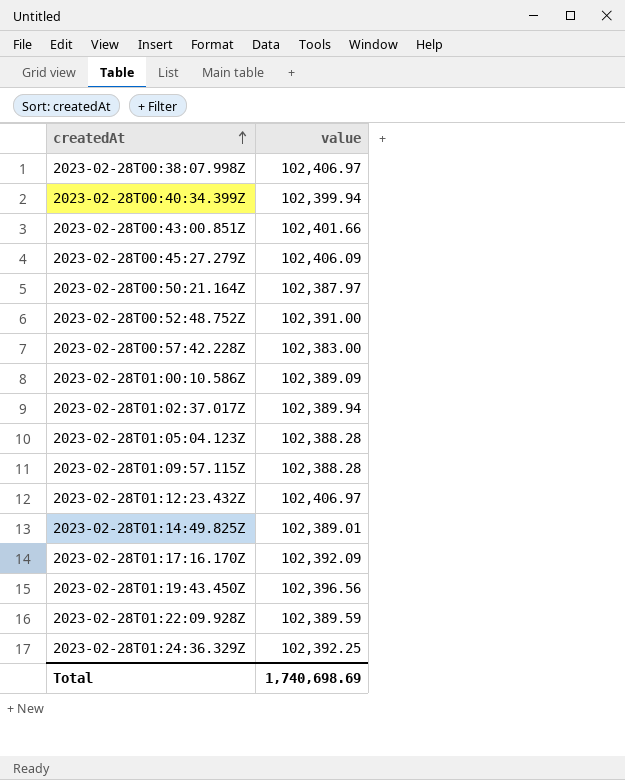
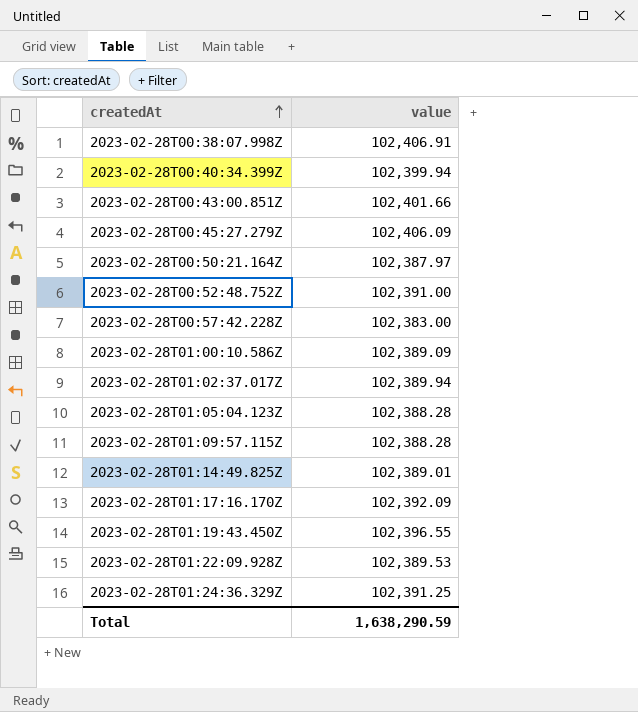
row 2023-02-28T01:12:23.432Z: 102,406.97 -> none
2023-02-28T00:38:07.998Z | value: 102,406.97 -> 102,406.91
2023-02-28T01:19:43.450Z | value: 102,396.56 -> 102,396.55
2023-02-28T01:22:09.928Z | value: 102,389.59 -> 102,389.53
2023-02-28T01:24:36.329Z | value: 102,392.25 -> 102,391.25
Total | value: 1,740,698.69 -> 1,638,290.59

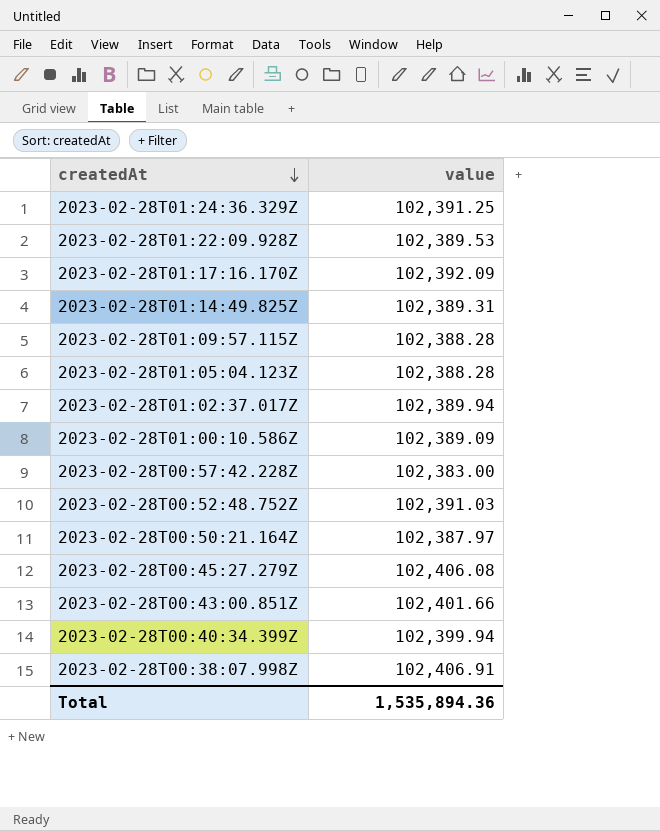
row order: createdAt ascending -> createdAt descending
row 2023-02-28T01:19:43.450Z: 102,396.55 -> none
2023-02-28T01:14:49.825Z | value: 102,389.01 -> 102,389.31
2023-02-28T00:52:48.752Z | value: 102,391.00 -> 102,391.03
2023-02-28T00:45:27.279Z | value: 102,406.09 -> 102,406.08
Total | value: 1,638,290.59 -> 1,535,894.36

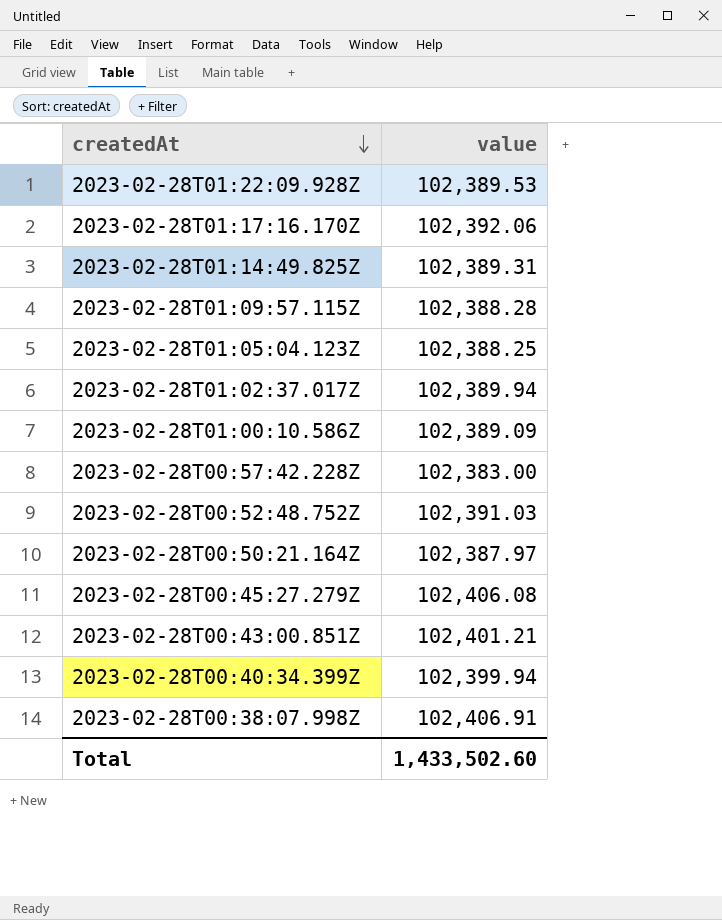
row 2023-02-28T01:24:36.329Z: 102,391.25 -> none
2023-02-28T01:17:16.170Z | value: 102,392.09 -> 102,392.06
2023-02-28T01:05:04.123Z | value: 102,388.28 -> 102,388.25
2023-02-28T00:43:00.851Z | value: 102,401.66 -> 102,401.21
Total | value: 1,535,894.36 -> 1,433,502.60

